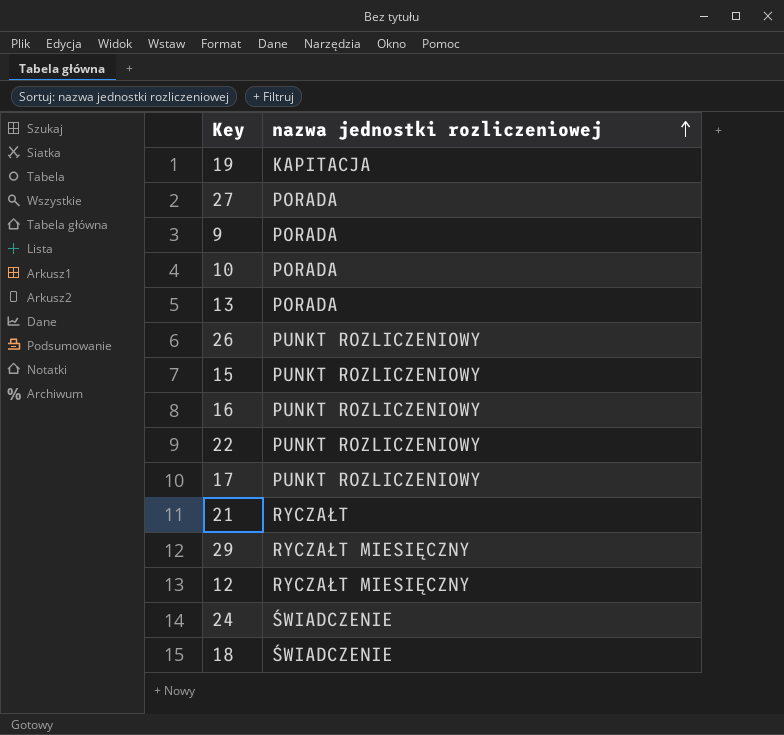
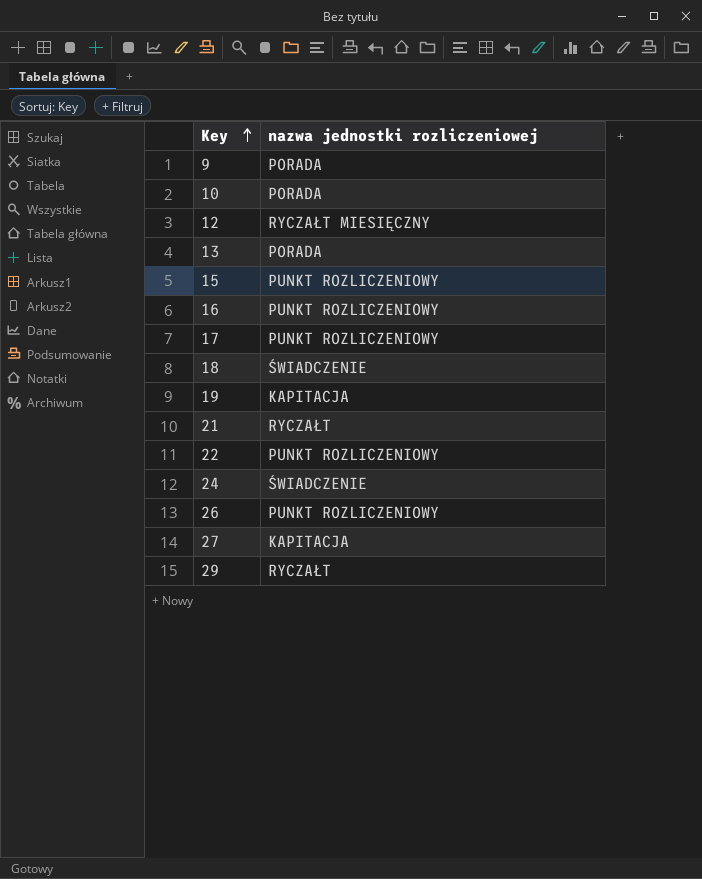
row order: nazwa jednostki rozliczeniowej ascending -> Key ascending
27 | nazwa jednostki rozliczeniowej: PORADA -> KAPITACJA
29 | nazwa jednostki rozliczeniowej: RYCZAŁT MIESIĘCZNY -> RYCZAŁT

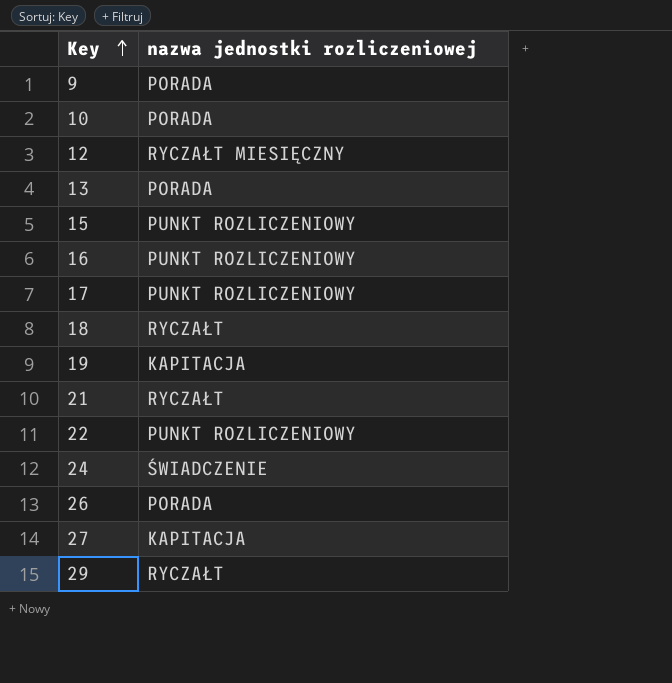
18 | nazwa jednostki rozliczeniowej: ŚWIADCZENIE -> RYCZAŁT
26 | nazwa jednostki rozliczeniowej: PUNKT ROZLICZENIOWY -> PORADA

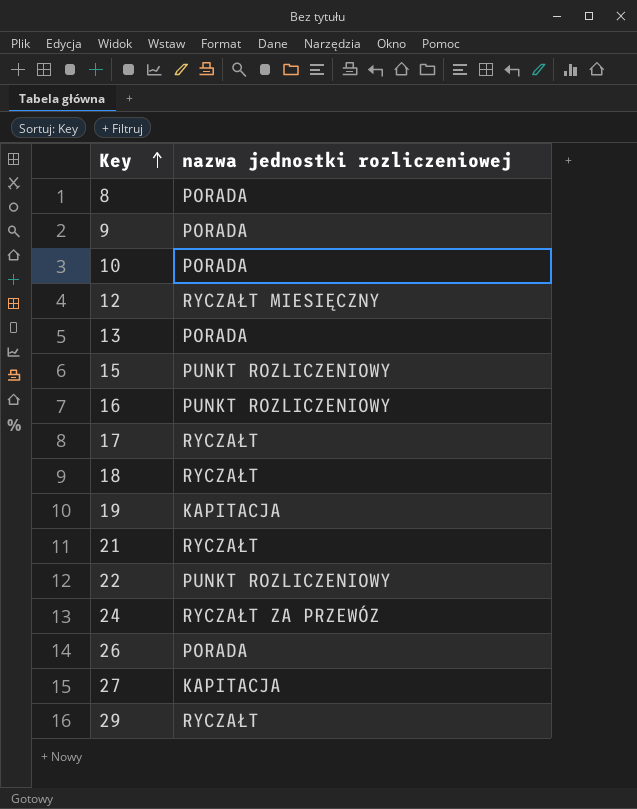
row 8: none -> PORADA
17 | nazwa jednostki rozliczeniowej: PUNKT ROZLICZENIOWY -> RYCZAŁT
24 | nazwa jednostki rozliczeniowej: ŚWIADCZENIE -> RYCZAŁT ZA PRZEWÓZ

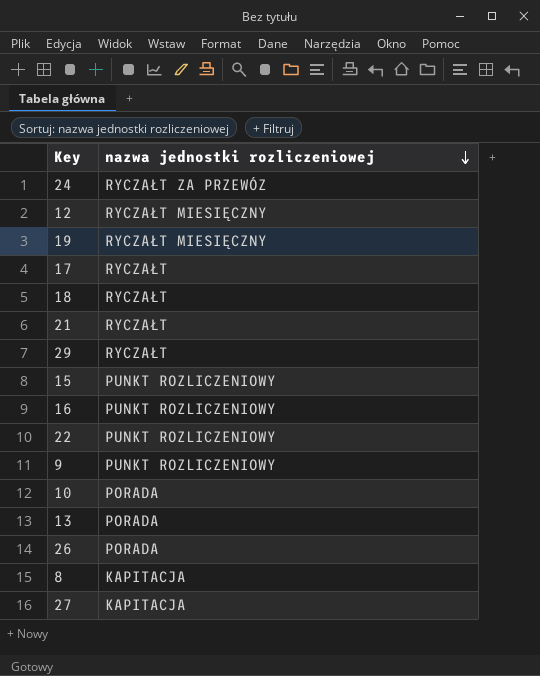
row order: Key ascending -> nazwa jednostki rozliczeniowej descending
19 | nazwa jednostki rozliczeniowej: KAPITACJA -> RYCZAŁT MIESIĘCZNY
9 | nazwa jednostki rozliczeniowej: PORADA -> PUNKT ROZLICZENIOWY
8 | nazwa jednostki rozliczeniowej: PORADA -> KAPITACJA

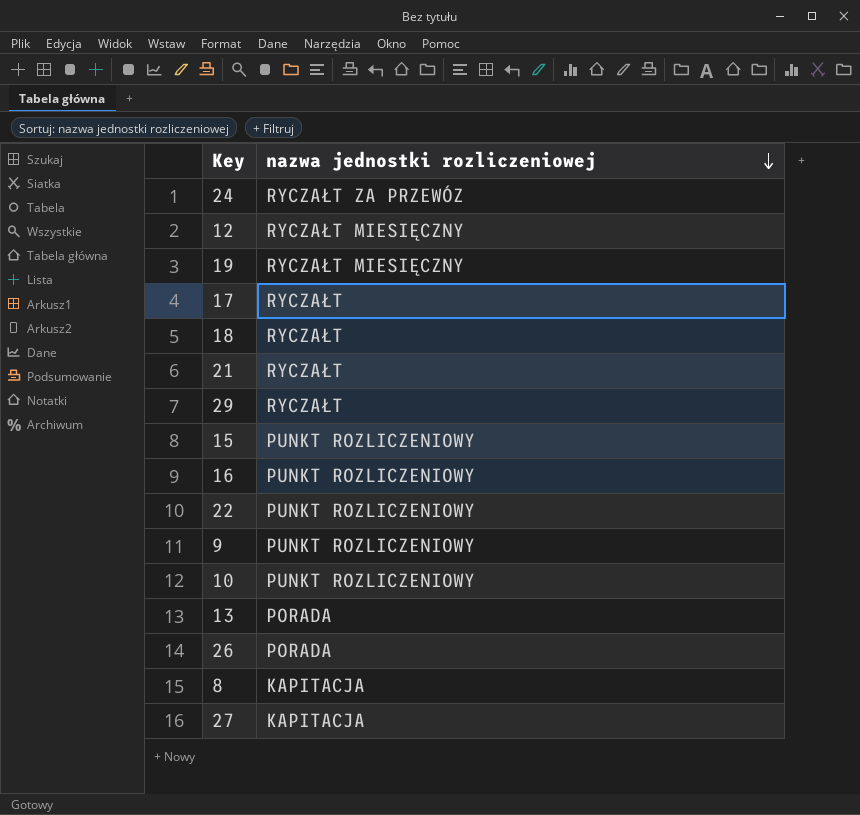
10 | nazwa jednostki rozliczeniowej: PORADA -> PUNKT ROZLICZENIOWY

